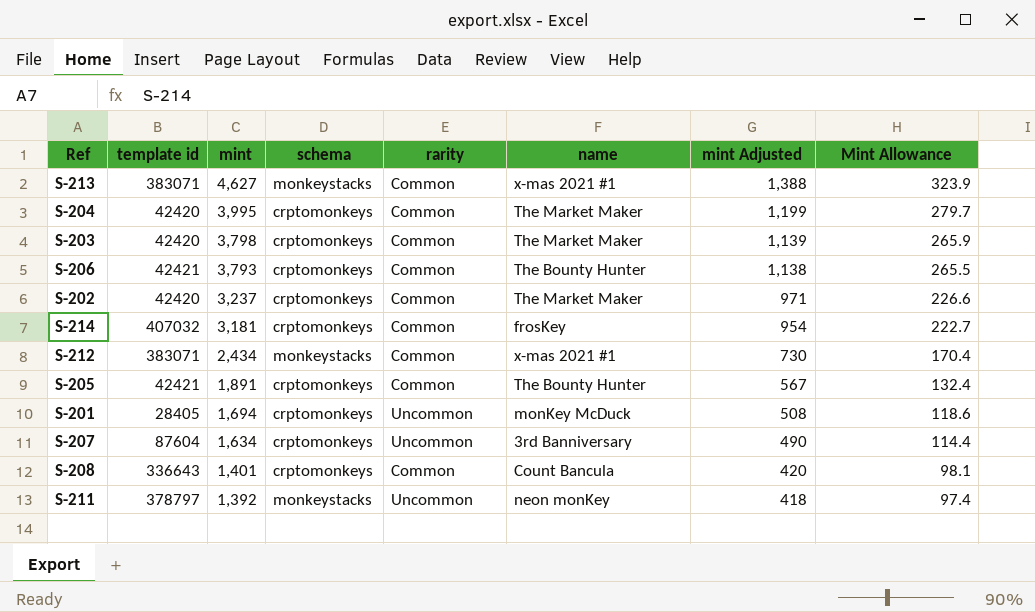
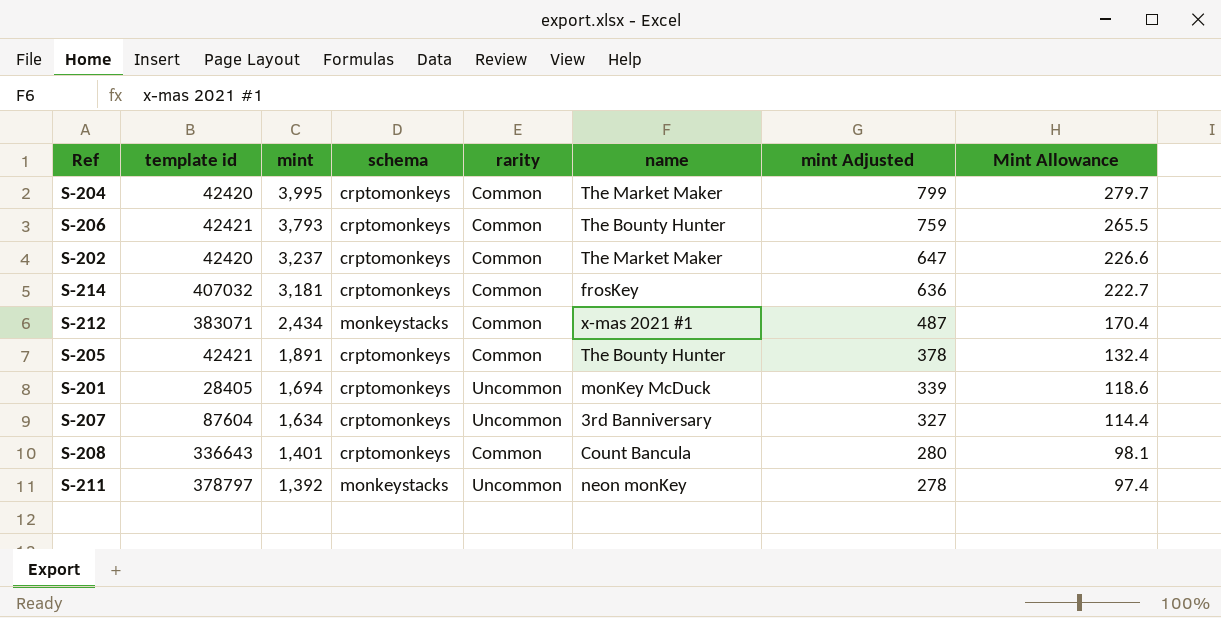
column mint Adjusted | formula: [mint] * 0.3 -> [mint] * 0.2
row S-213: 383071 | 4,627 | monkeystacks | Common | x-mas 2021 #1 | 1,388 | 323.9 -> none
row S-203: 42420 | 3,798 | crptomonkeys | Common | The Market Maker | 1,139 | 265.9 -> none

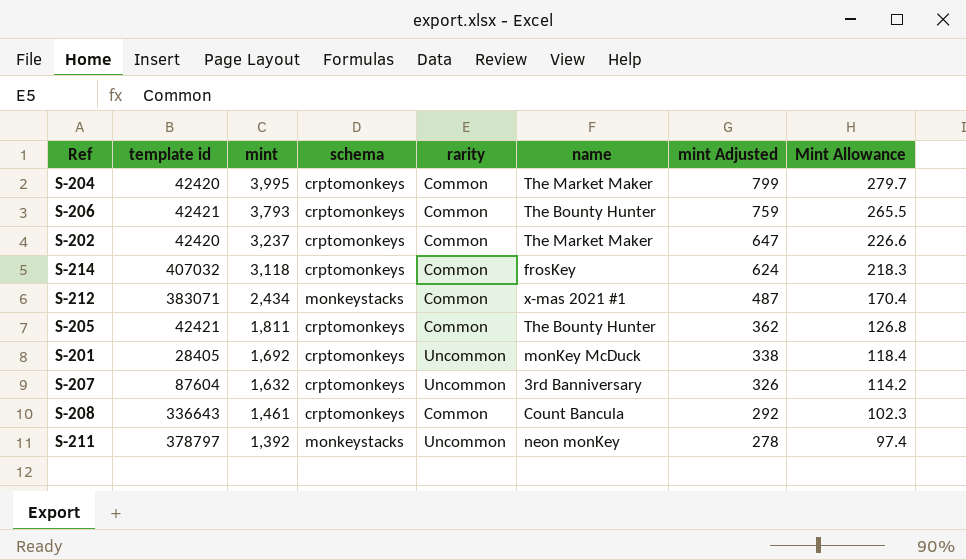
S-214 | mint: 3,181 -> 3,118
S-214 | mint Adjusted: 636 -> 624
S-214 | Mint Allowance: 222.7 -> 218.3
S-205 | mint: 1,891 -> 1,811
S-205 | mint Adjusted: 378 -> 362
S-205 | Mint Allowance: 132.4 -> 126.8
S-201 | mint: 1,694 -> 1,692
S-201 | mint Adjusted: 339 -> 338
S-201 | Mint Allowance: 118.6 -> 118.4
S-207 | mint: 1,634 -> 1,632
S-207 | mint Adjusted: 327 -> 326
S-207 | Mint Allowance: 114.4 -> 114.2
S-208 | mint: 1,401 -> 1,461
S-208 | mint Adjusted: 280 -> 292
S-208 | Mint Allowance: 98.1 -> 102.3

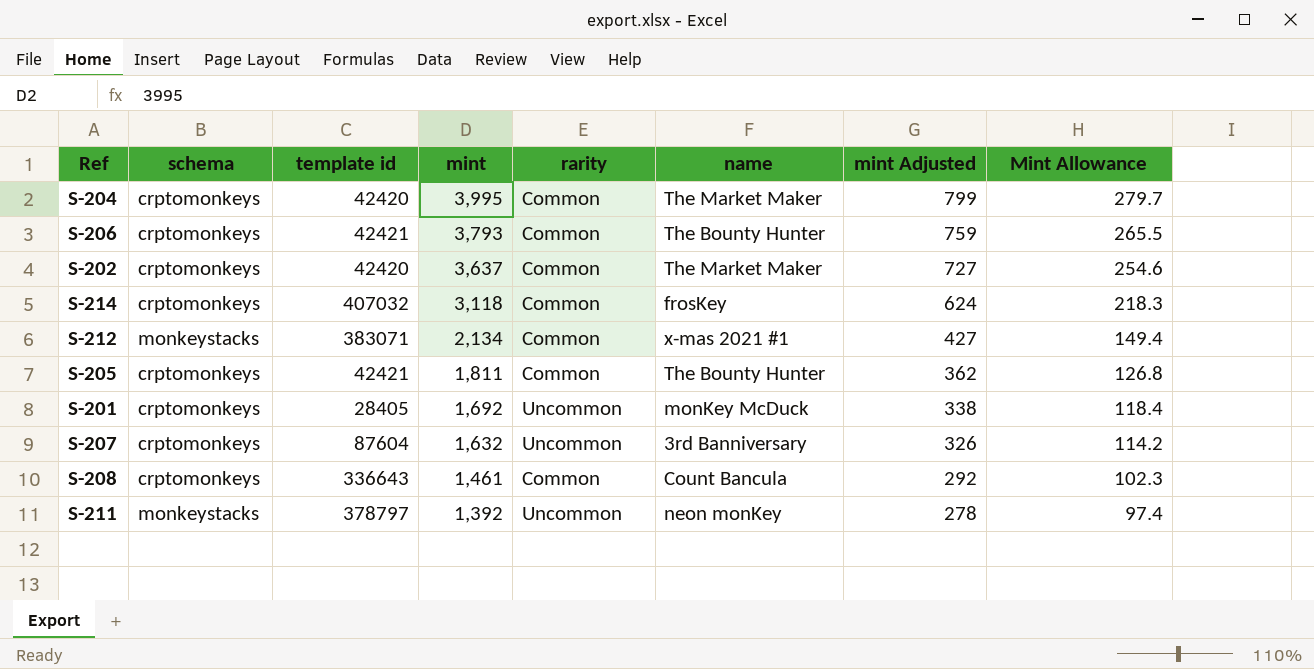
column schema | position: 4 -> 2
S-202 | mint: 3,237 -> 3,637
S-202 | mint Adjusted: 647 -> 727
S-202 | Mint Allowance: 226.6 -> 254.6
S-212 | mint: 2,434 -> 2,134
S-212 | mint Adjusted: 487 -> 427
S-212 | Mint Allowance: 170.4 -> 149.4

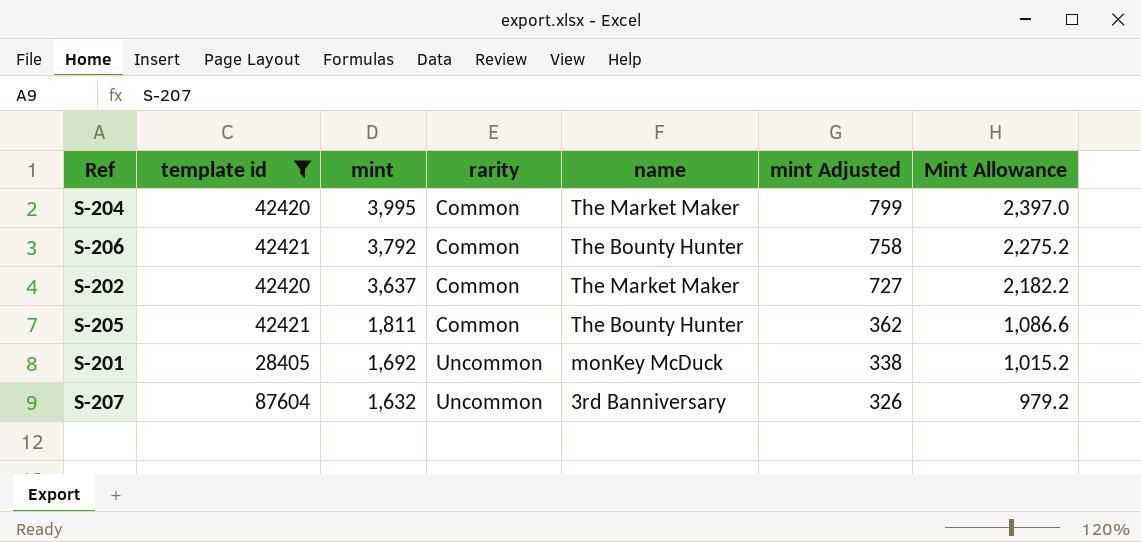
filter: none -> template id <= 87604
column schema | position: 2 -> none
column Mint Allowance | formula: [mint] * 0.07 -> [mint] * 0.6
S-206 | mint: 3,793 -> 3,792
S-206 | mint Adjusted: 759 -> 758

